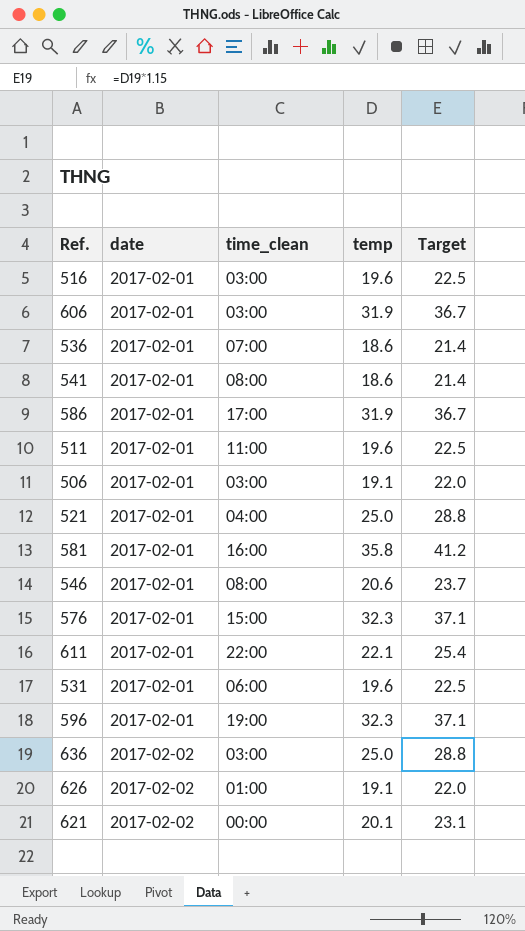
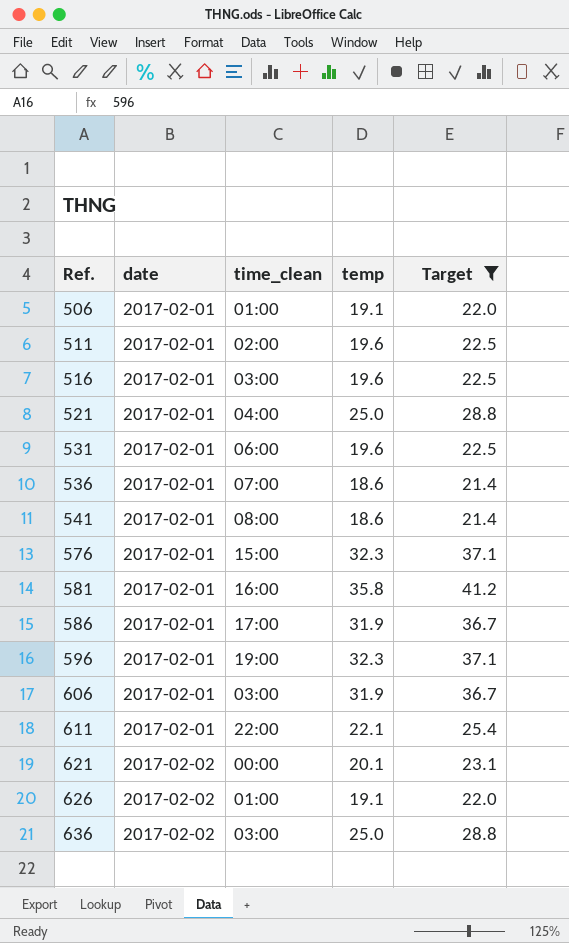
filter: none -> Target != 23.7
row order: date ascending -> Ref. ascending
506 | time_clean: 03:00 -> 01:00
511 | time_clean: 11:00 -> 02:00

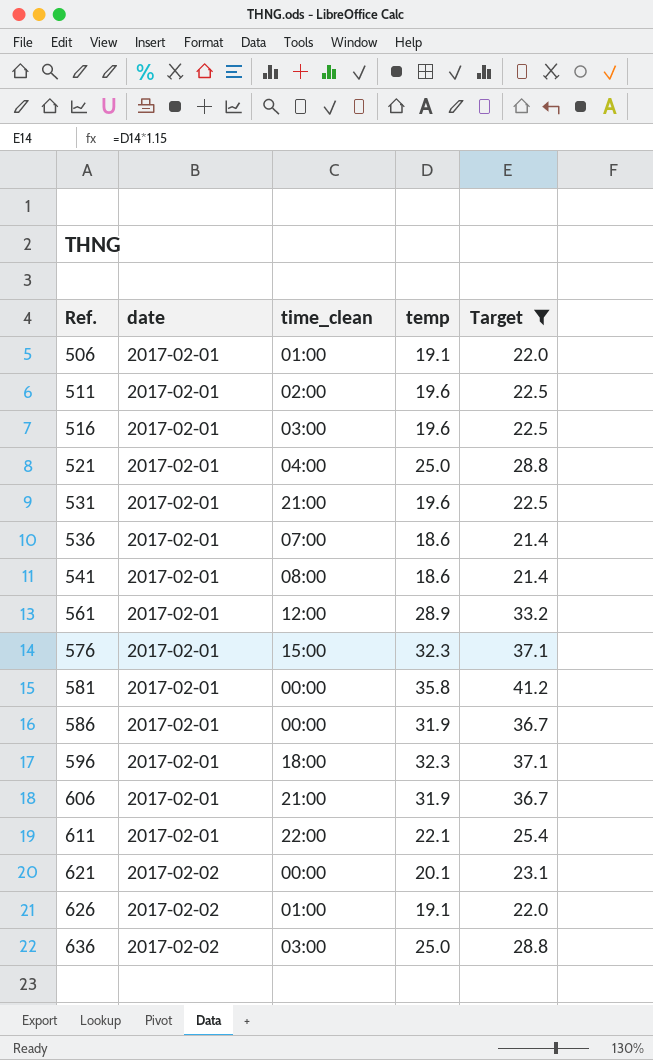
531 | time_clean: 06:00 -> 21:00
row 561: none -> 2017-02-01 | 12:00 | 28.9 | 33.2
581 | time_clean: 16:00 -> 00:00
586 | time_clean: 17:00 -> 00:00
596 | time_clean: 19:00 -> 18:00
606 | time_clean: 03:00 -> 21:00

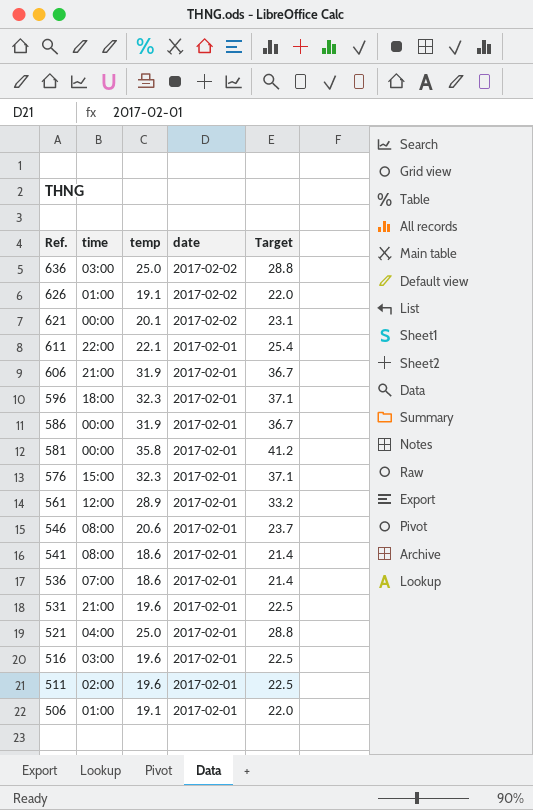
filter: Target != 23.7 -> none
row order: Ref. ascending -> Ref. descending
column name: time_clean -> time
column date | position: 2 -> 4

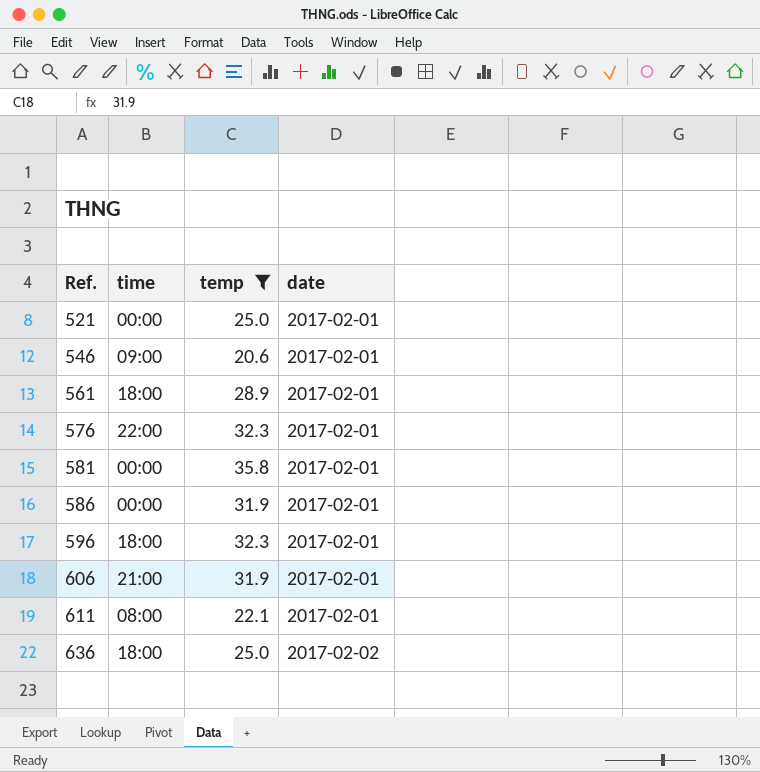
filter: none -> temp >= 20.6
row order: Ref. descending -> Ref. ascending
column Target | formula: [temp] * 1.15 -> none
521 | time: 04:00 -> 00:00
546 | time: 08:00 -> 09:00
561 | time: 12:00 -> 18:00
576 | time: 15:00 -> 22:00
611 | time: 22:00 -> 08:00
636 | time: 03:00 -> 18:00

